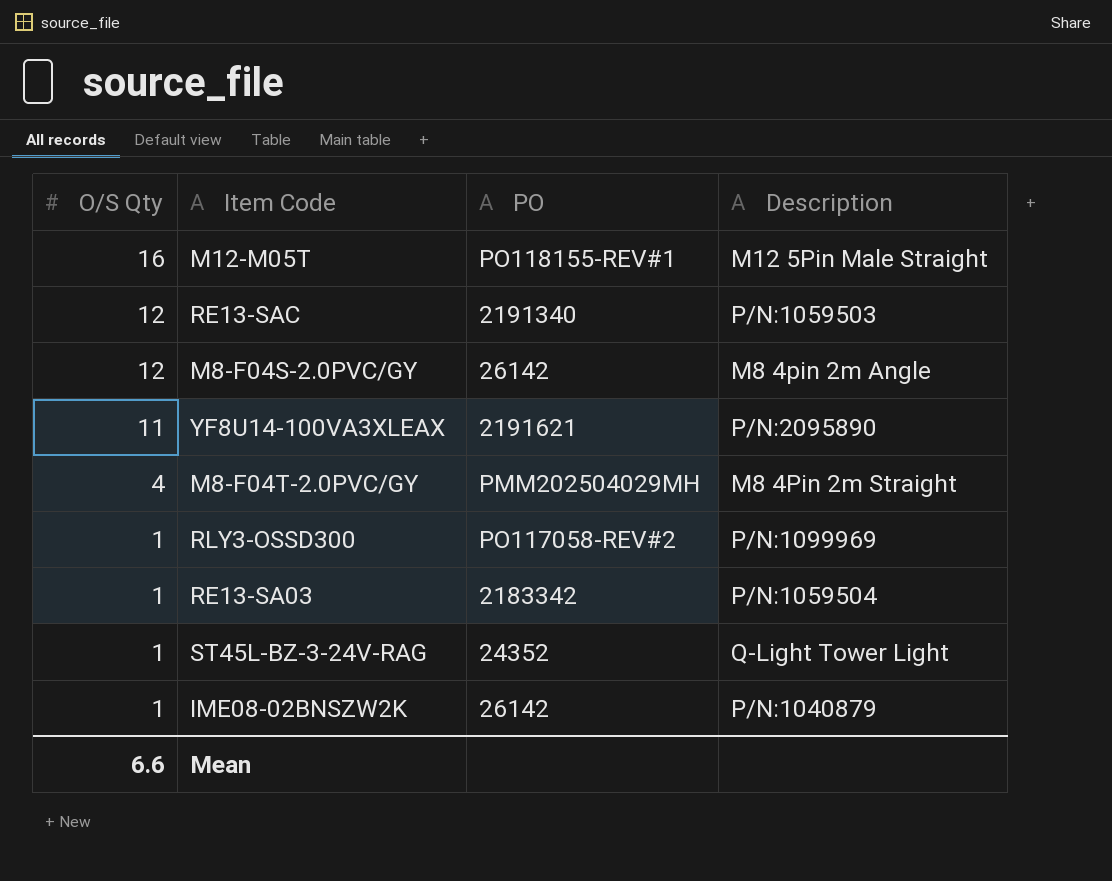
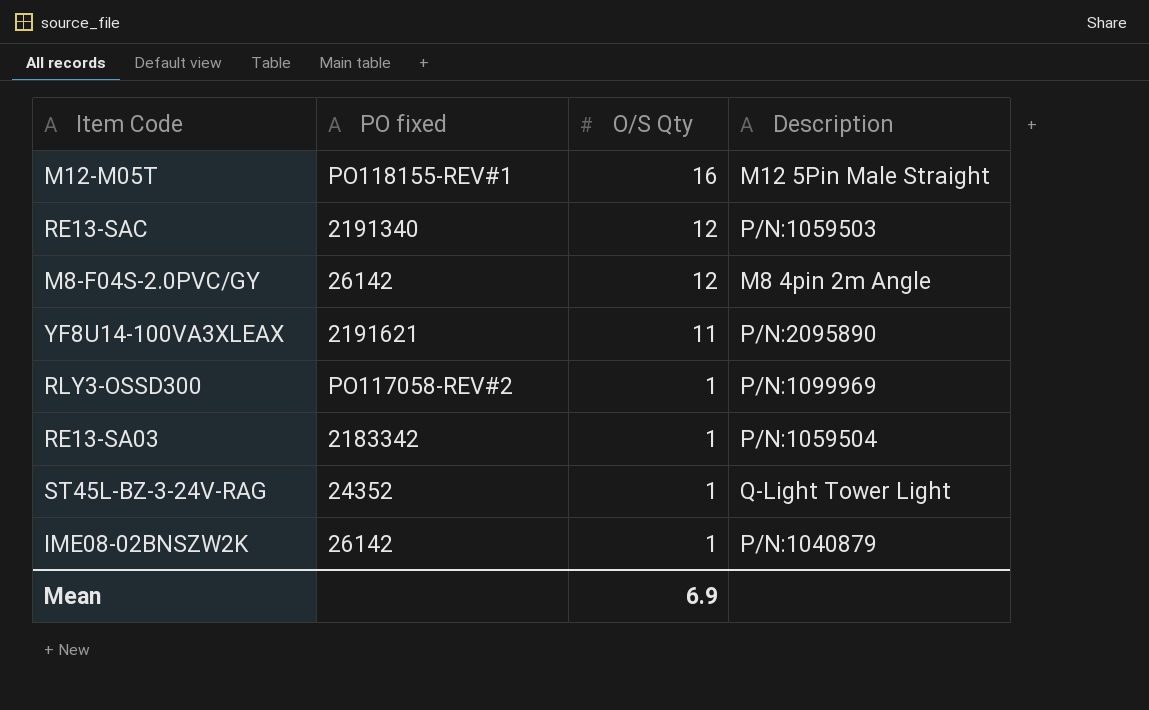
column name: PO -> PO fixed
column O/S Qty | position: 1 -> 3
row M8-F04T-2.0PVC/GY: 4 | PMM202504029MH | M8 4Pin 2m Straight -> none
Mean | O/S Qty: 6.6 -> 6.9

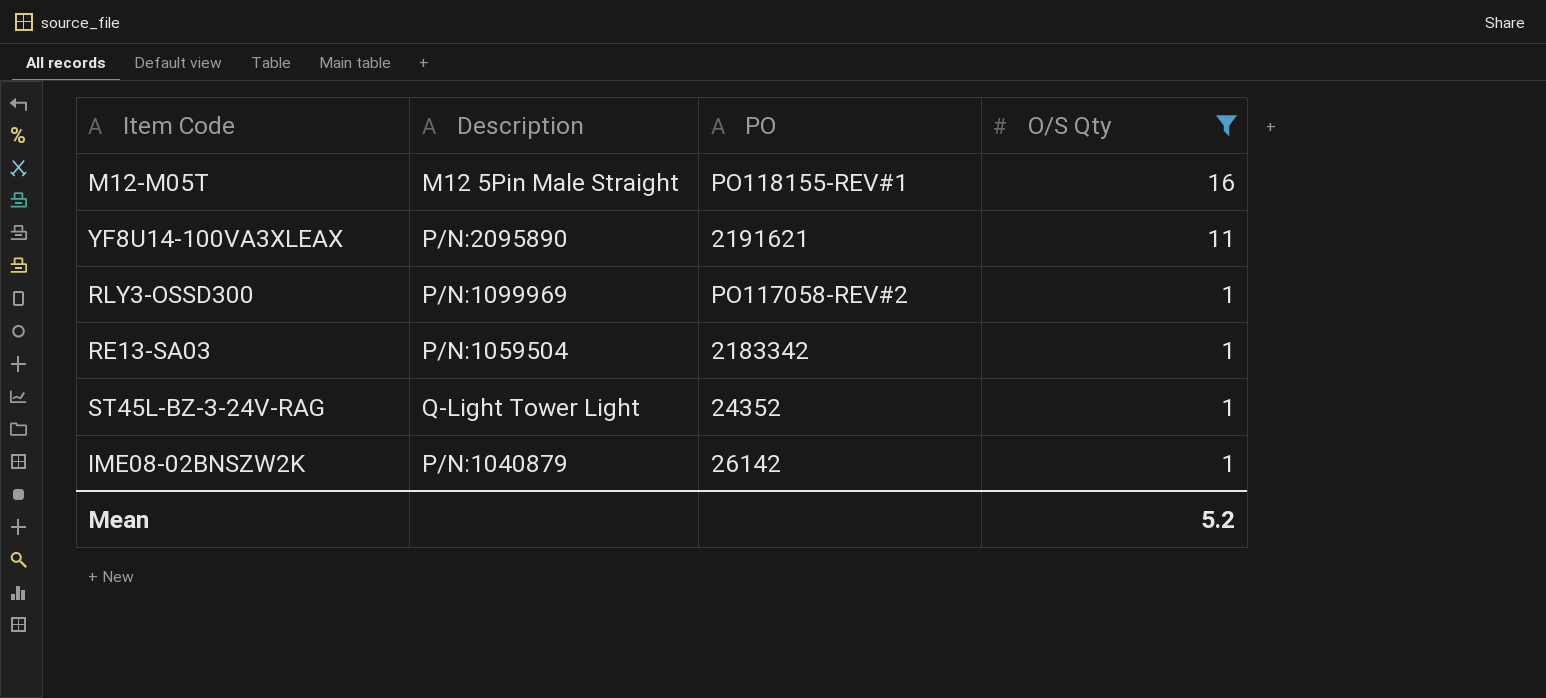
filter: none -> O/S Qty != 12
column Description | position: 4 -> 2
column name: PO fixed -> PO
Mean | O/S Qty: 6.9 -> 5.2

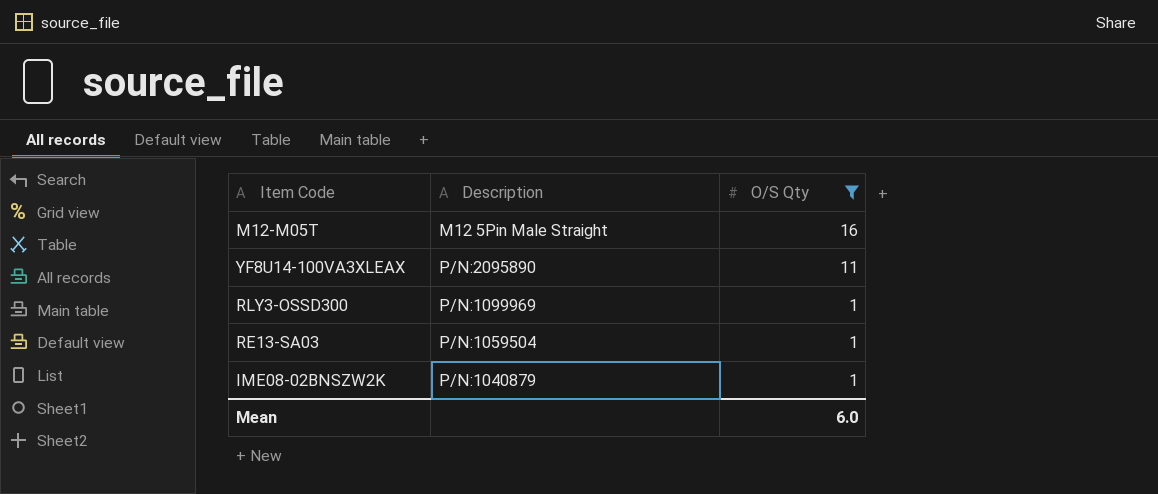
column PO | position: 3 -> none
row ST45L-BZ-3-24V-RAG: Q-Light Tower Light | 24352 | 1 -> none
Mean | O/S Qty: 5.2 -> 6.0

